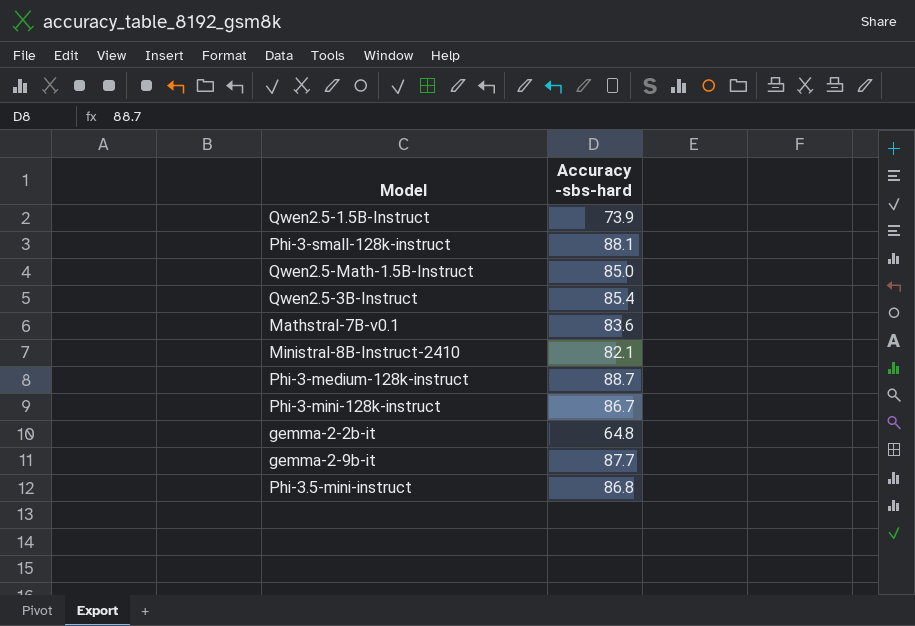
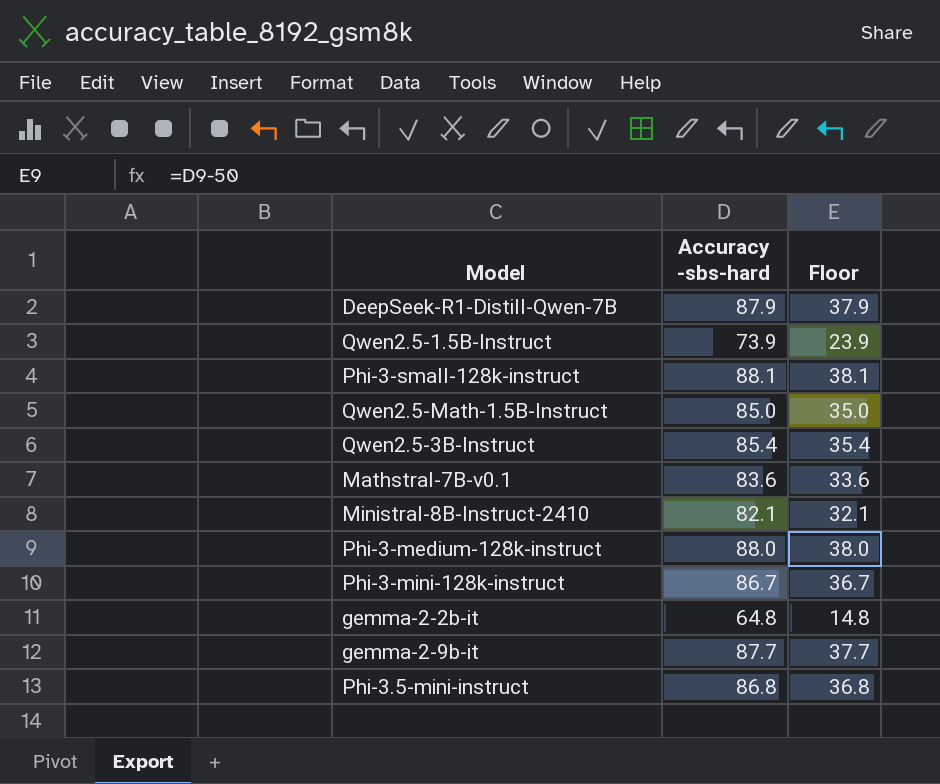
column Floor | formula: none -> [Accuracy -sbs-hard] - 50
row DeepSeek-R1-Distill-Qwen-7B: none -> 87.9 | 37.9
Phi-3-medium-128k-instruct | Accuracy -sbs-hard: 88.7 -> 88.0

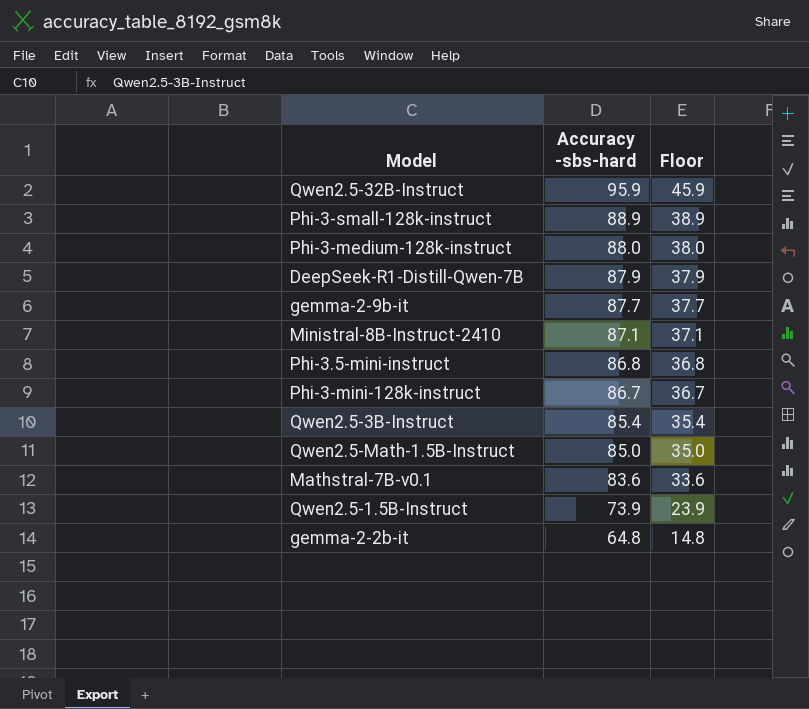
row order: none -> Accuracy -sbs-hard descending
row Qwen2.5-32B-Instruct: none -> 95.9 | 45.9
Phi-3-small-128k-instruct | Accuracy -sbs-hard: 88.1 -> 88.9
Phi-3-small-128k-instruct | Floor: 38.1 -> 38.9
Ministral-8B-Instruct-2410 | Accuracy -sbs-hard: 82.1 -> 87.1
Ministral-8B-Instruct-2410 | Floor: 32.1 -> 37.1

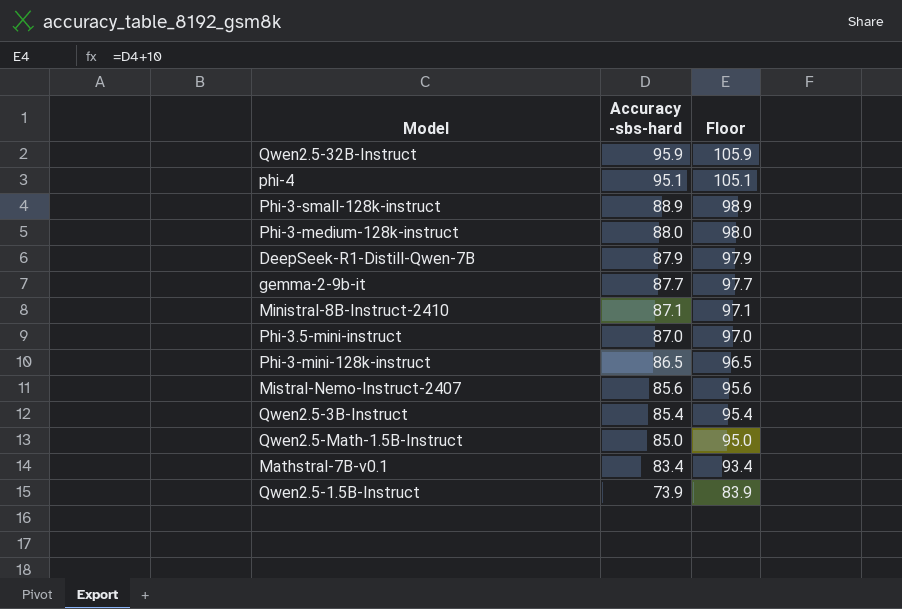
column Floor | formula: [Accuracy -sbs-hard] - 50 -> [Accuracy -sbs-hard] + 10
row gemma-2-2b-it: 64.8 | 14.8 -> none
row phi-4: none -> 95.1 | 105.1
Phi-3.5-mini-instruct | Accuracy -sbs-hard: 86.8 -> 87.0
Phi-3-mini-128k-instruct | Accuracy -sbs-hard: 86.7 -> 86.5
row Mistral-Nemo-Instruct-2407: none -> 85.6 | 95.6
Mathstral-7B-v0.1 | Accuracy -sbs-hard: 83.6 -> 83.4

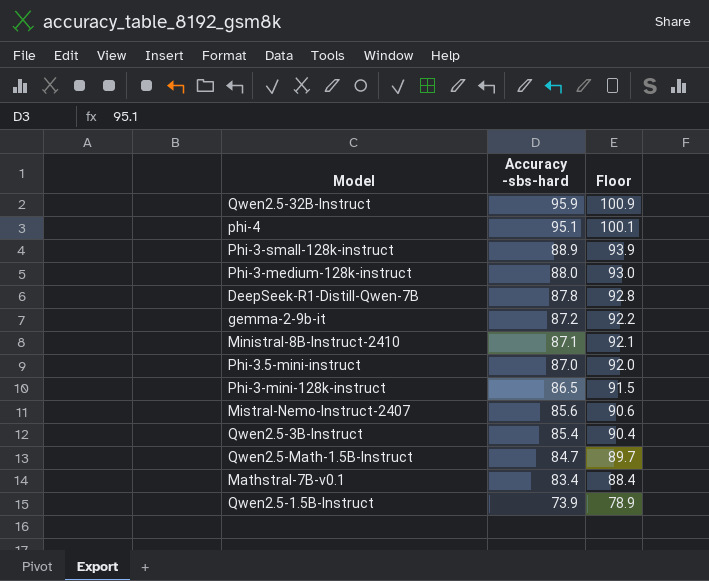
column Floor | formula: [Accuracy -sbs-hard] + 10 -> [Accuracy -sbs-hard] + 5
DeepSeek-R1-Distill-Qwen-7B | Accuracy -sbs-hard: 87.9 -> 87.8
gemma-2-9b-it | Accuracy -sbs-hard: 87.7 -> 87.2
Qwen2.5-Math-1.5B-Instruct | Accuracy -sbs-hard: 85.0 -> 84.7

